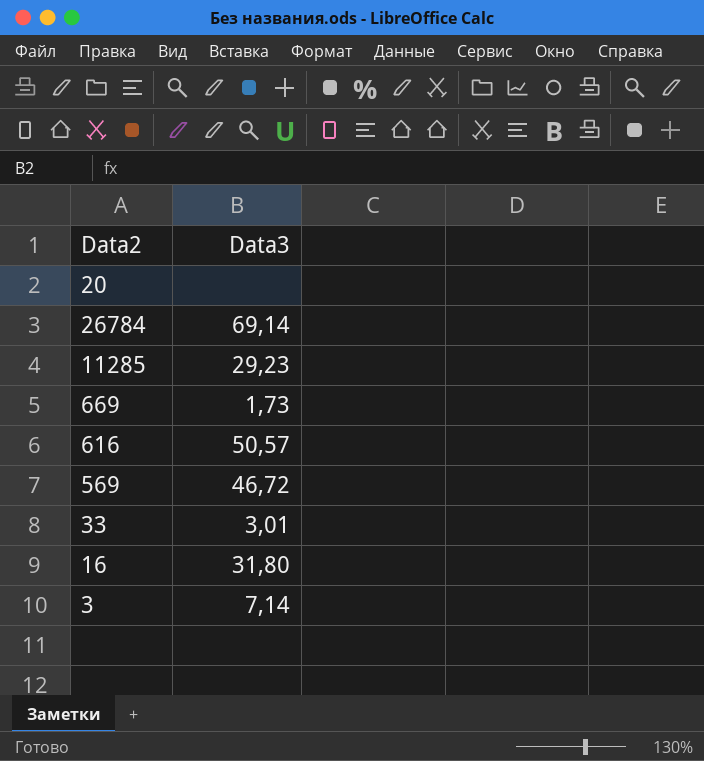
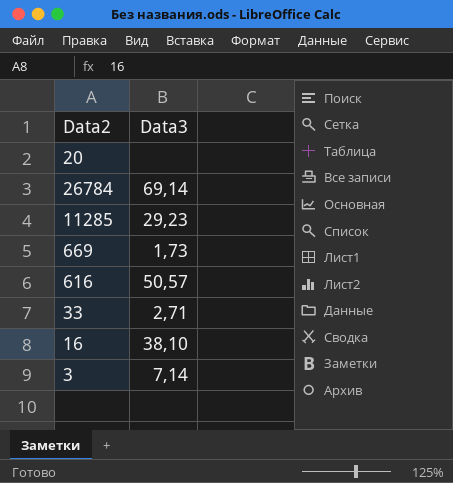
row 569: 46,72 -> none
33 | Data3: 3,01 -> 2,71
16 | Data3: 31,80 -> 38,10

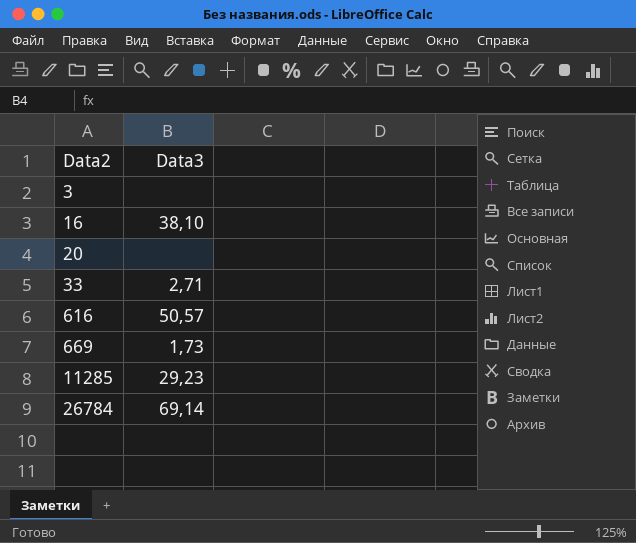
row order: none -> Data2 ascending
3 | Data3: 7,14 -> none

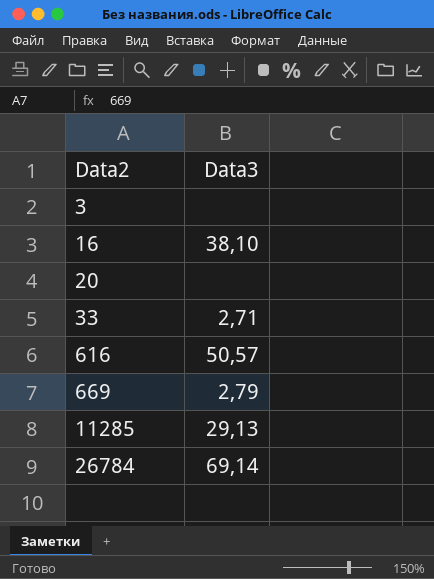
669 | Data3: 1,73 -> 2,79
11285 | Data3: 29,23 -> 29,13

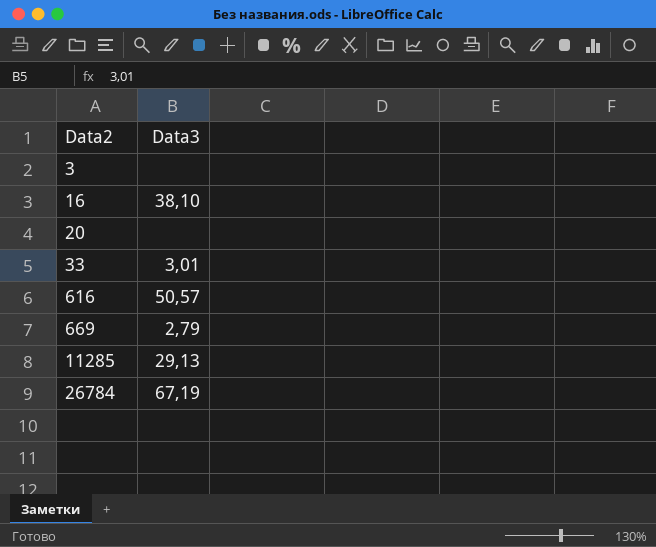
33 | Data3: 2,71 -> 3,01
26784 | Data3: 69,14 -> 67,19

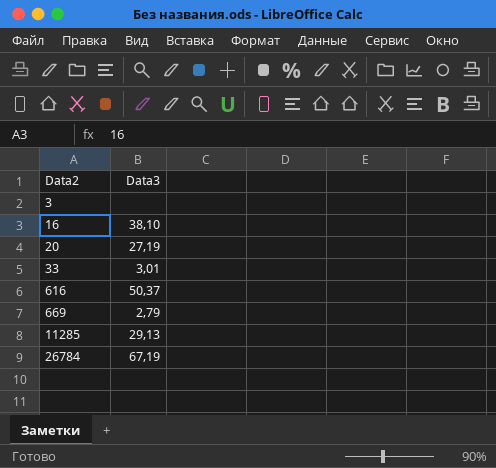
20 | Data3: none -> 27,19
616 | Data3: 50,57 -> 50,37

